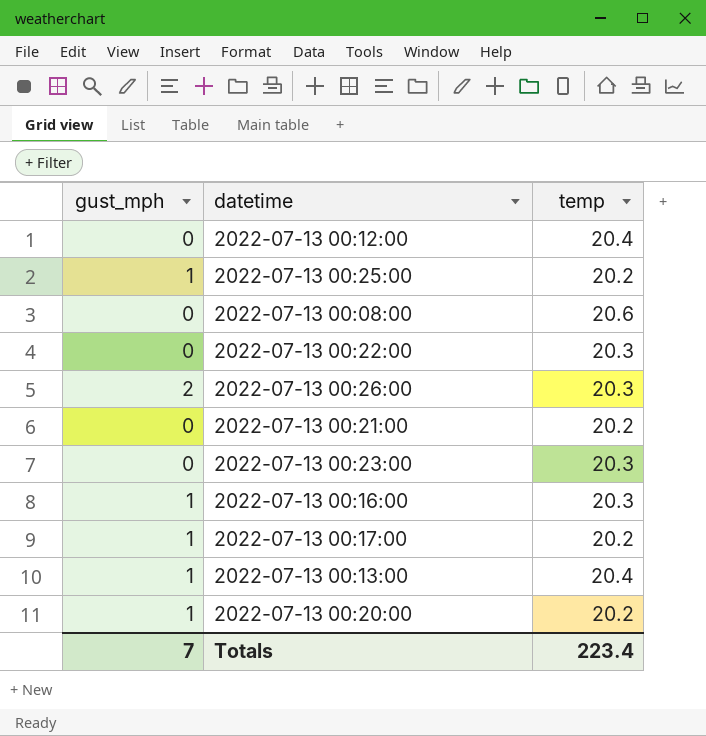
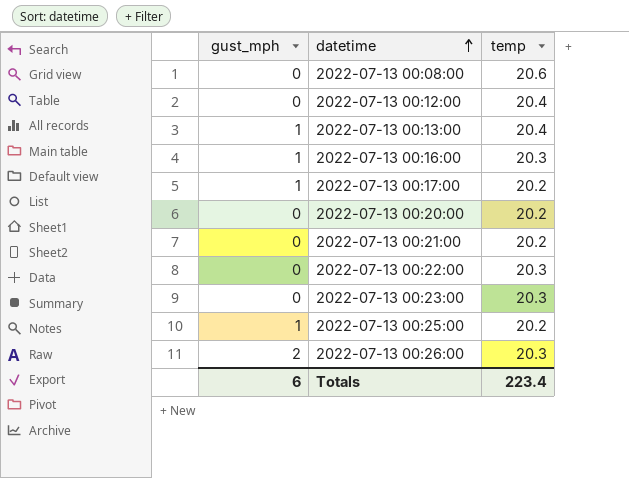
row order: none -> datetime ascending
2022-07-13 00:20:00 | gust_mph: 1 -> 0
Totals | gust_mph: 7 -> 6

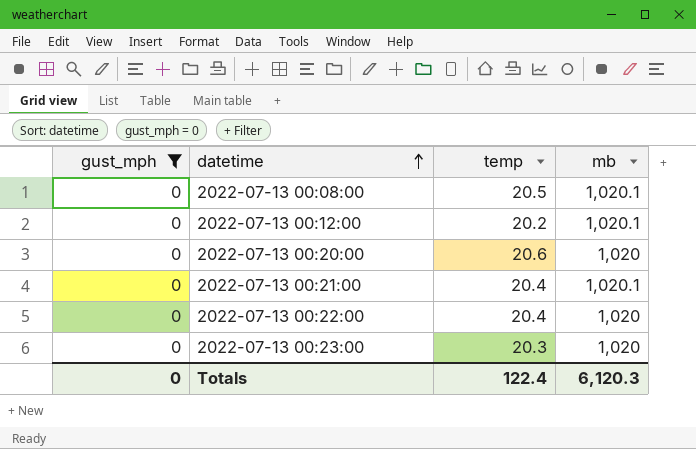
filter: none -> gust_mph = 0
column mb | position: none -> 4
2022-07-13 00:08:00 | temp: 20.6 -> 20.5
2022-07-13 00:12:00 | temp: 20.4 -> 20.2
2022-07-13 00:20:00 | temp: 20.2 -> 20.6
2022-07-13 00:21:00 | temp: 20.2 -> 20.4
2022-07-13 00:22:00 | temp: 20.3 -> 20.4
Totals | gust_mph: 6 -> 0
Totals | temp: 223.4 -> 122.4

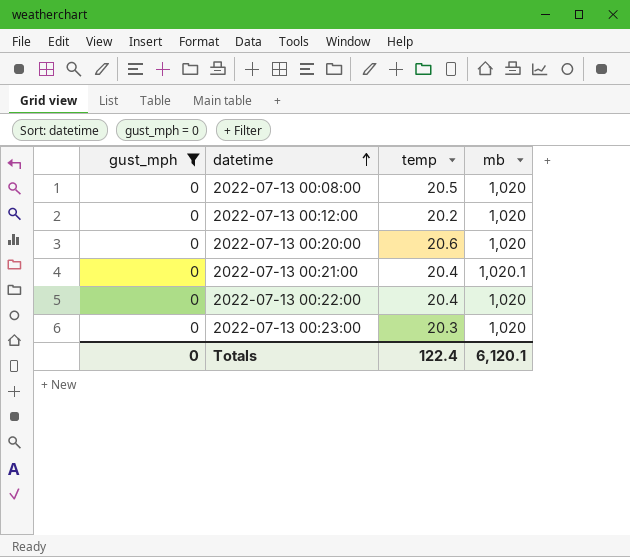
2022-07-13 00:08:00 | mb: 1,020.1 -> 1,020
2022-07-13 00:12:00 | mb: 1,020.1 -> 1,020
Totals | mb: 6,120.3 -> 6,120.1

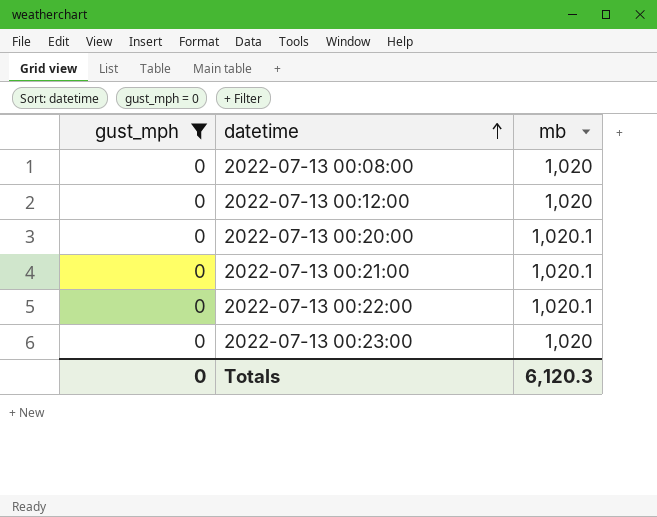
column temp | position: 3 -> none
2022-07-13 00:20:00 | mb: 1,020 -> 1,020.1
2022-07-13 00:22:00 | mb: 1,020 -> 1,020.1
Totals | mb: 6,120.1 -> 6,120.3

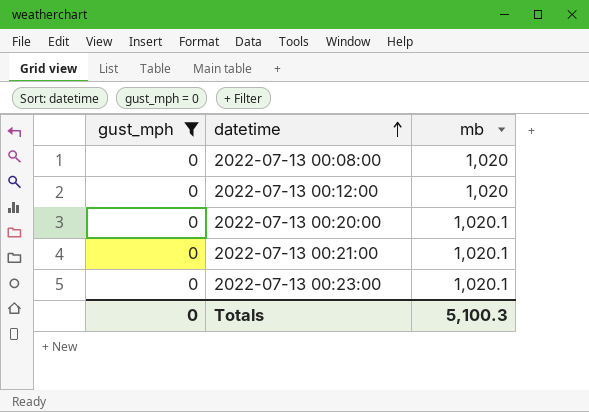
row 2022-07-13 00:22:00: 0 | 1,020.1 -> none
2022-07-13 00:23:00 | mb: 1,020 -> 1,020.1
Totals | mb: 6,120.3 -> 5,100.3

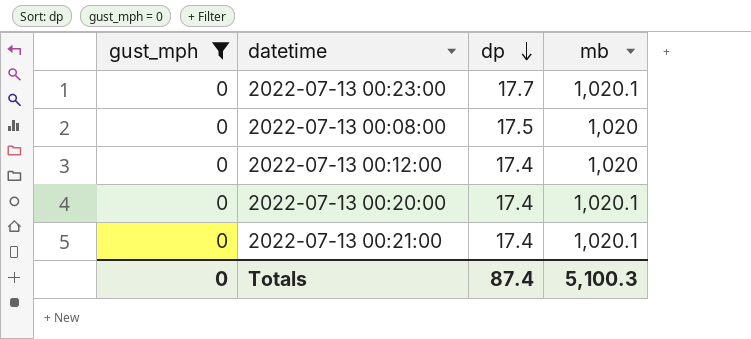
row order: datetime ascending -> dp descending
column dp | position: none -> 3

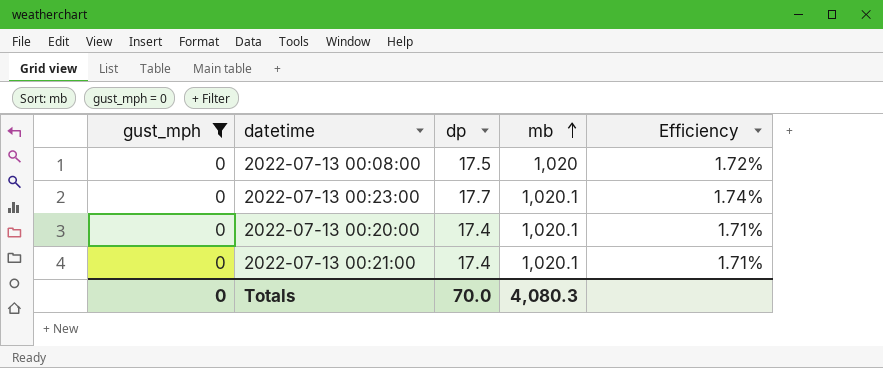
row order: dp descending -> mb ascending
column Efficiency | formula: none -> [dp] / [mb]
row 2022-07-13 00:12:00: 0 | 17.4 | 1,020 -> none
Totals | dp: 87.4 -> 70.0
Totals | mb: 5,100.3 -> 4,080.3

